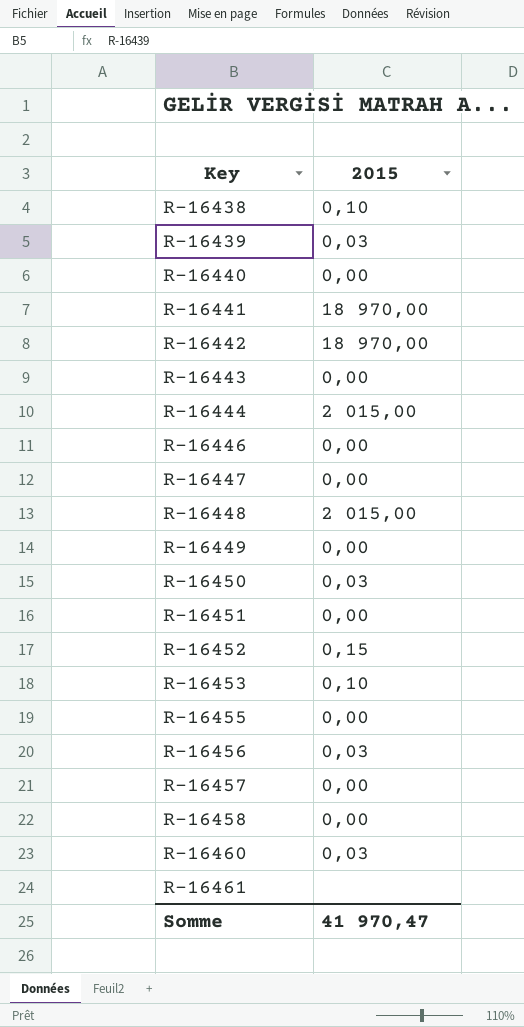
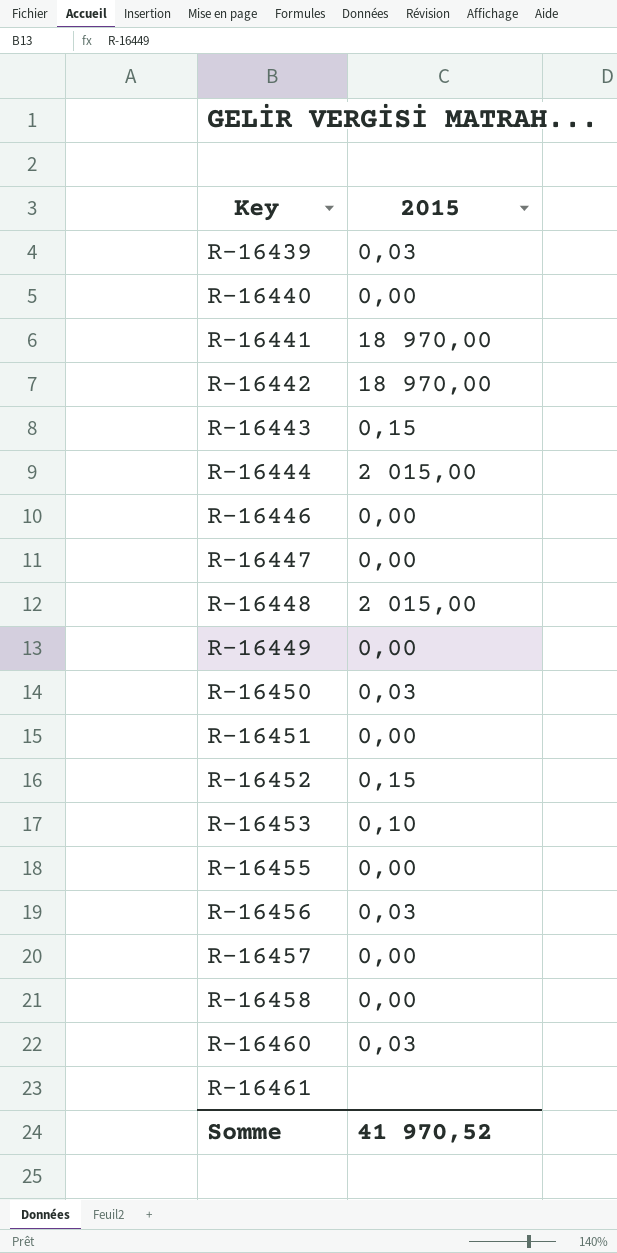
row R-16438: 0,10 -> none
R-16443 | 2015: 0,00 -> 0,15
Somme | 2015: 41 970,47 -> 41 970,52

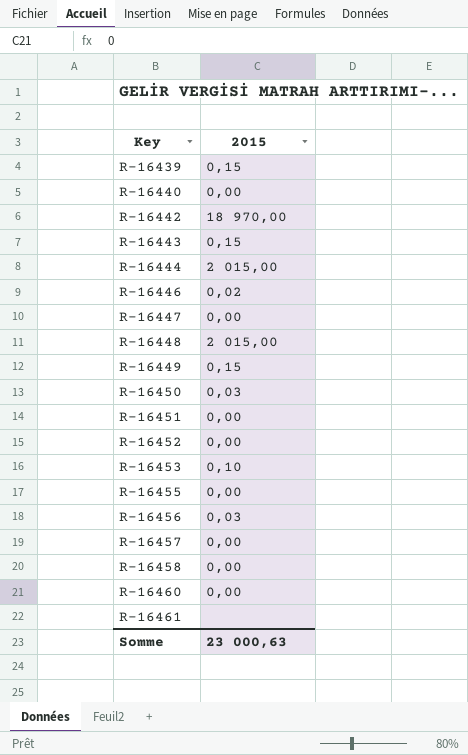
row R-16441: 18 970,00 -> none
R-16439 | 2015: 0,03 -> 0,15
R-16446 | 2015: 0,00 -> 0,02
R-16449 | 2015: 0,00 -> 0,15
R-16452 | 2015: 0,15 -> 0,00
R-16460 | 2015: 0,03 -> 0,00
Somme | 2015: 41 970,52 -> 23 000,63

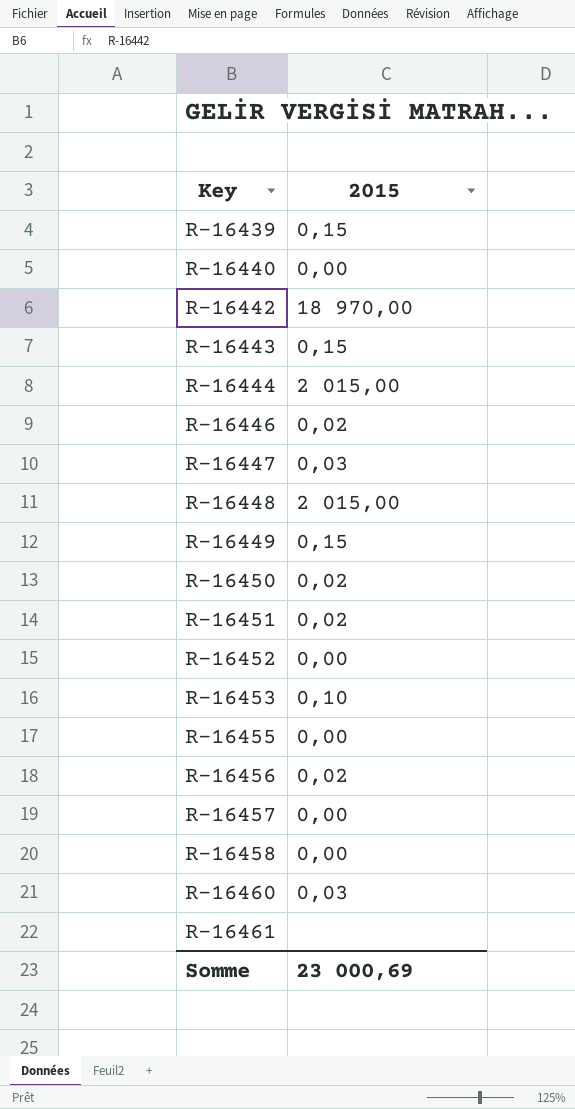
R-16447 | 2015: 0,00 -> 0,03
R-16450 | 2015: 0,03 -> 0,02
R-16451 | 2015: 0,00 -> 0,02
R-16456 | 2015: 0,03 -> 0,02
R-16460 | 2015: 0,00 -> 0,03
Somme | 2015: 23 000,63 -> 23 000,69

